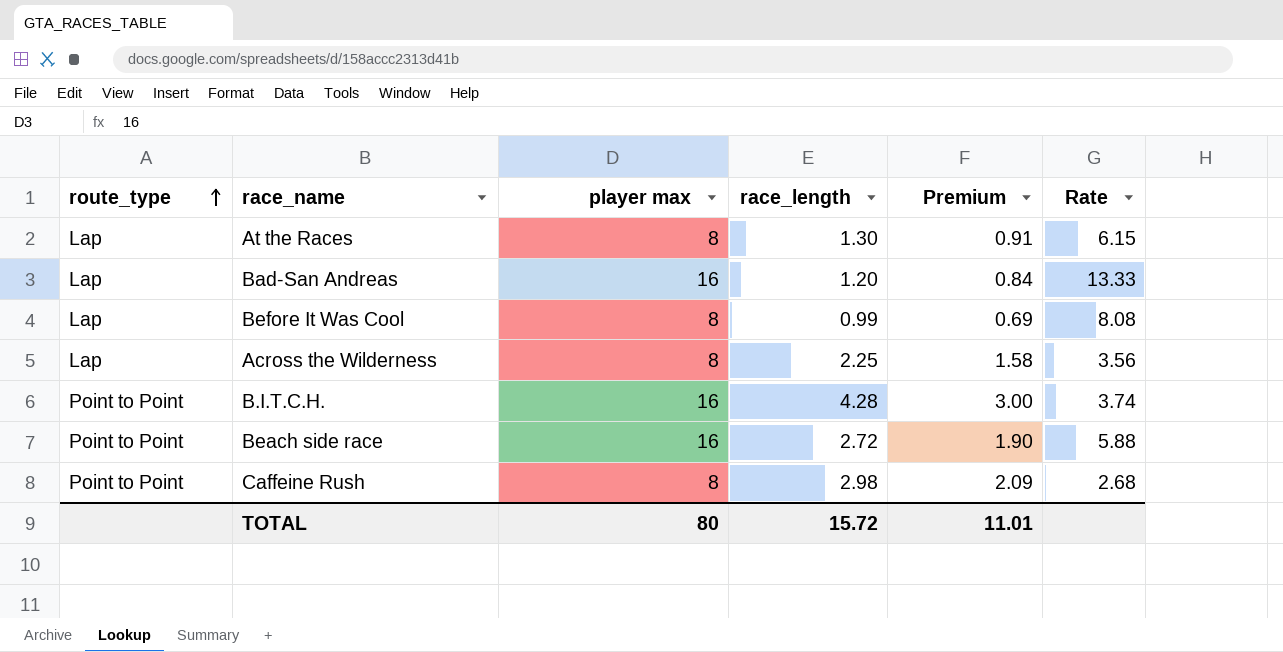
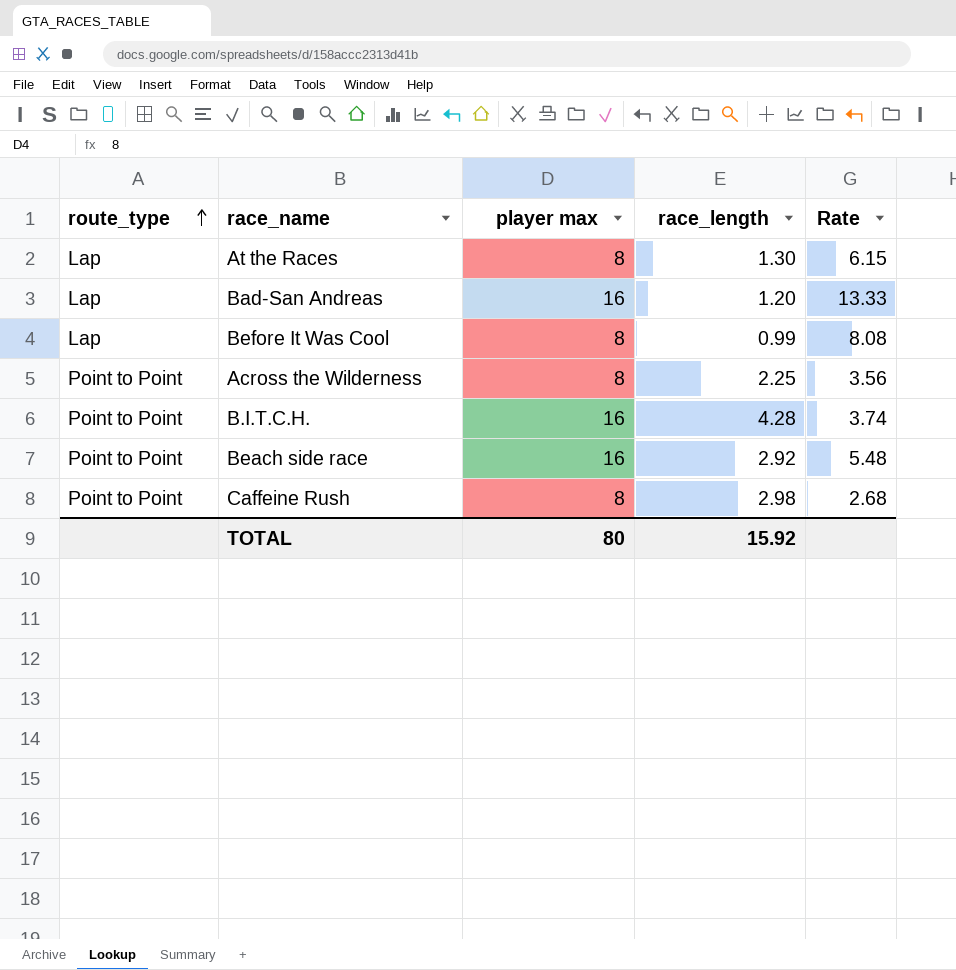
column Premium | formula: [race_length] * 0.7 -> none
Across the Wilderness | route_type: Lap -> Point to Point
Beach side race | race_length: 2.72 -> 2.92
Beach side race | Rate: 5.88 -> 5.48
TOTAL | race_length: 15.72 -> 15.92

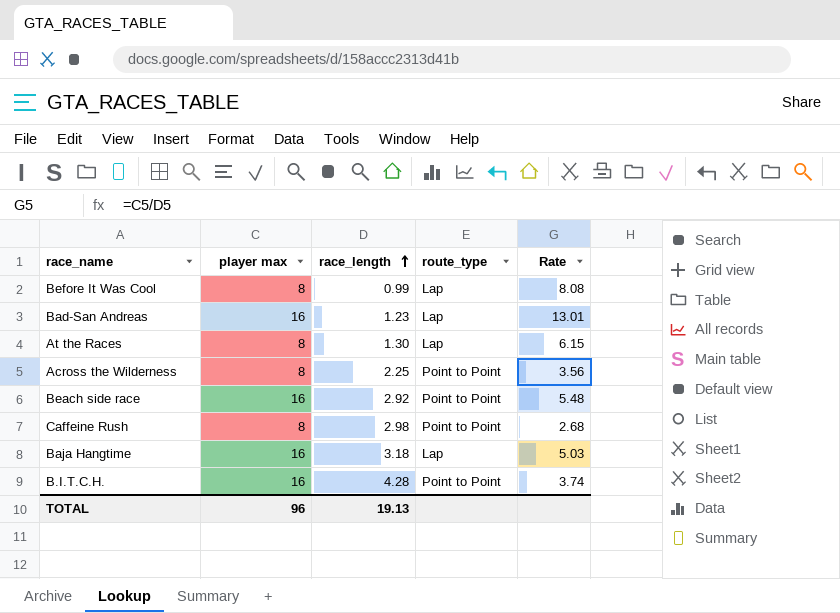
row order: route_type ascending -> race_length ascending
column route_type | position: 1 -> 4
Bad-San Andreas | race_length: 1.20 -> 1.23
Bad-San Andreas | Rate: 13.33 -> 13.01
row Baja Hangtime: none -> 16 | 3.18 | Lap | 5.03
TOTAL | player max: 80 -> 96
TOTAL | race_length: 15.92 -> 19.13

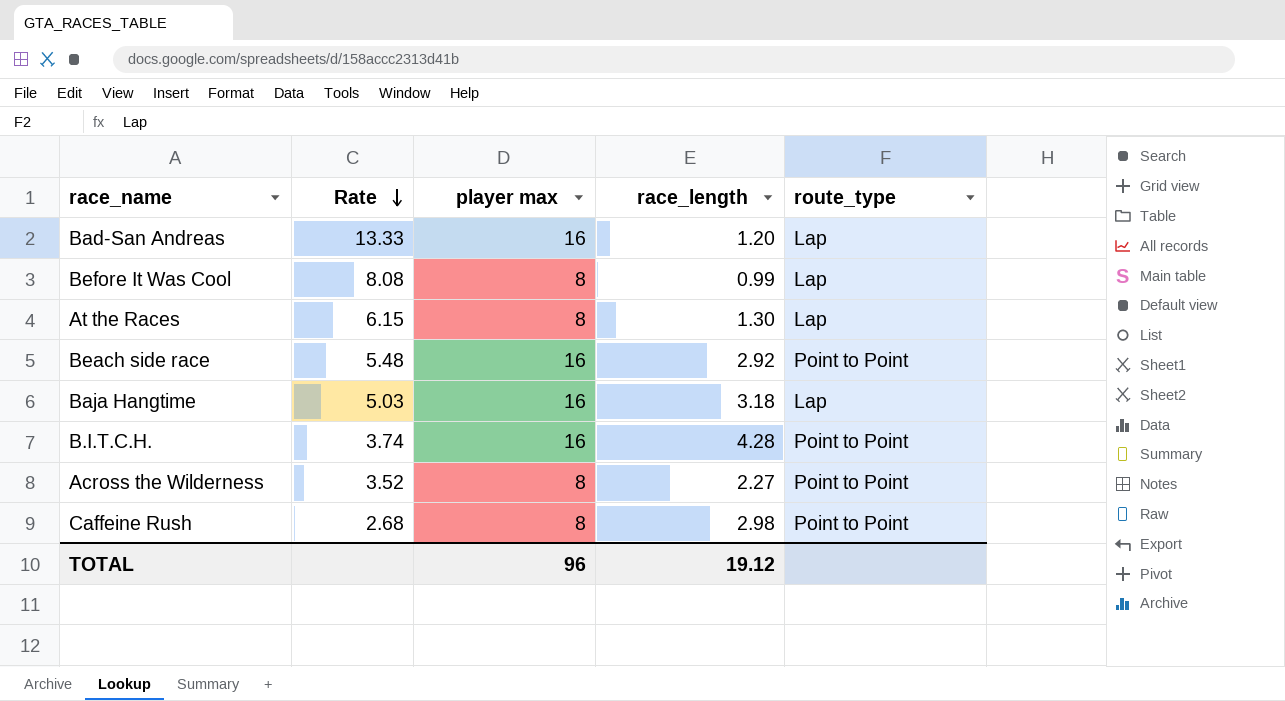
row order: race_length ascending -> Rate descending
column Rate | position: 5 -> 2
Bad-San Andreas | Rate: 13.01 -> 13.33
Bad-San Andreas | race_length: 1.23 -> 1.20
Across the Wilderness | Rate: 3.56 -> 3.52
Across the Wilderness | race_length: 2.25 -> 2.27
TOTAL | race_length: 19.13 -> 19.12

